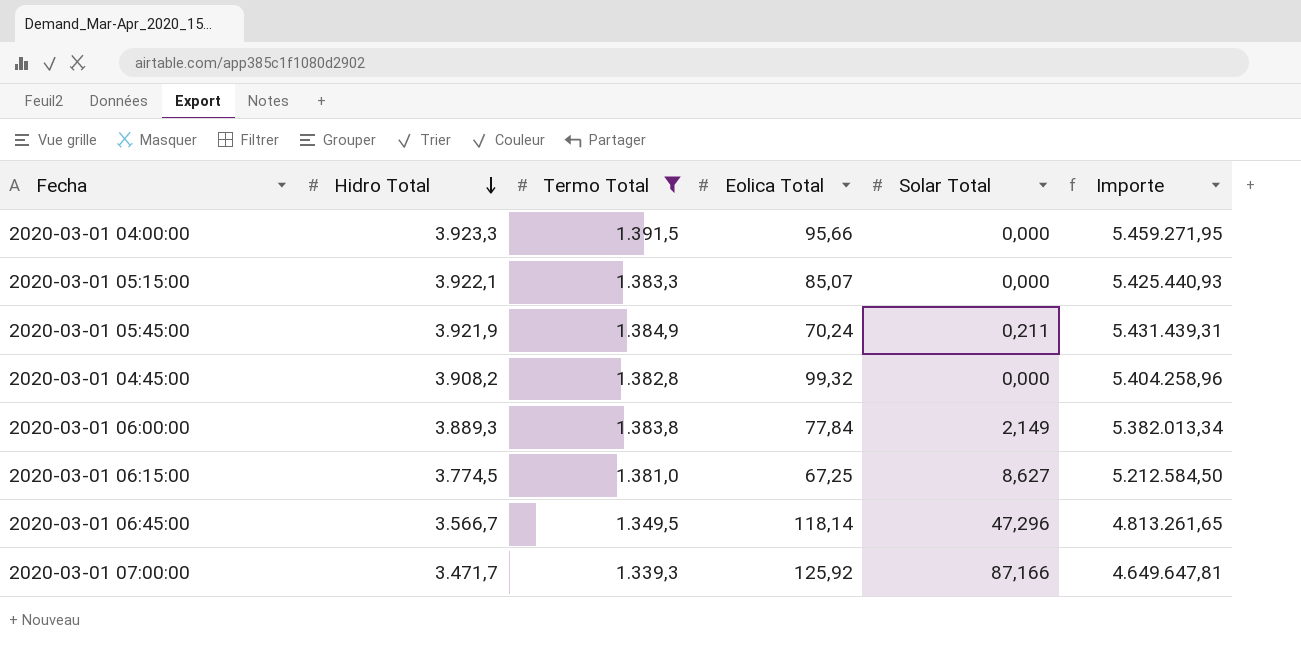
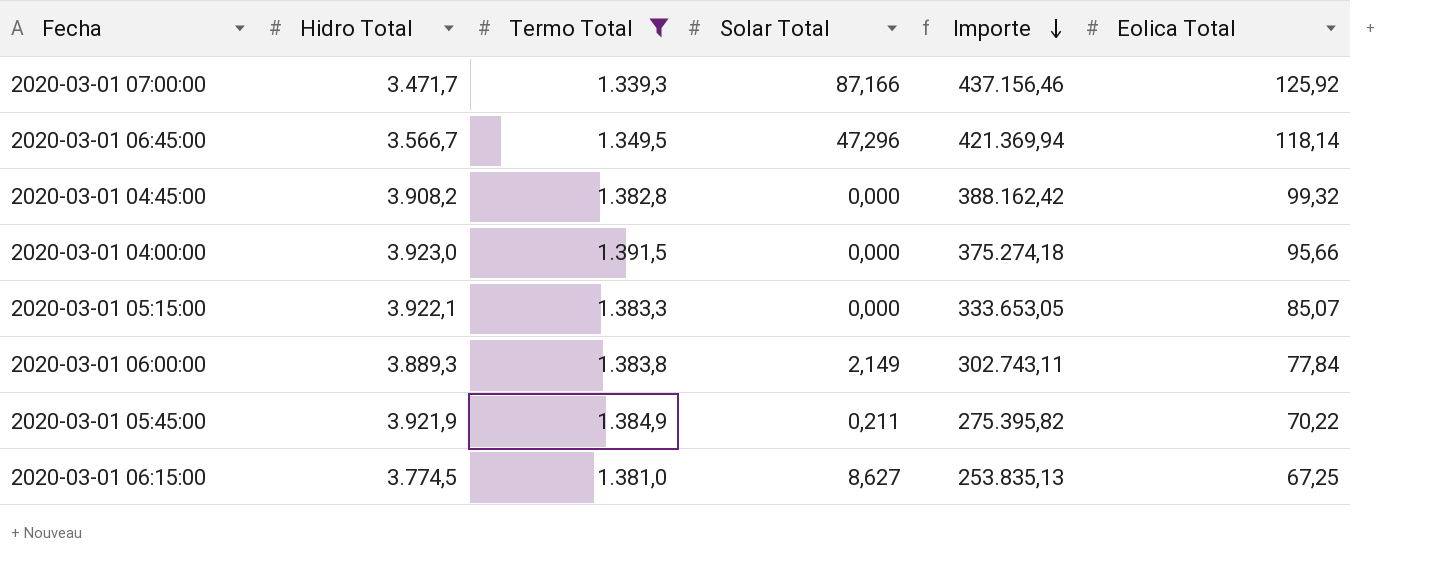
row order: Hidro Total descending -> Importe descending
column Importe | formula: [Hidro Total] * [Termo Total] -> [Hidro Total] * [Eolica Total]
column Eolica Total | position: 4 -> 6
2020-03-01 04:00:00 | Hidro Total: 3.923,3 -> 3.923,0
2020-03-01 05:45:00 | Eolica Total: 70,24 -> 70,22

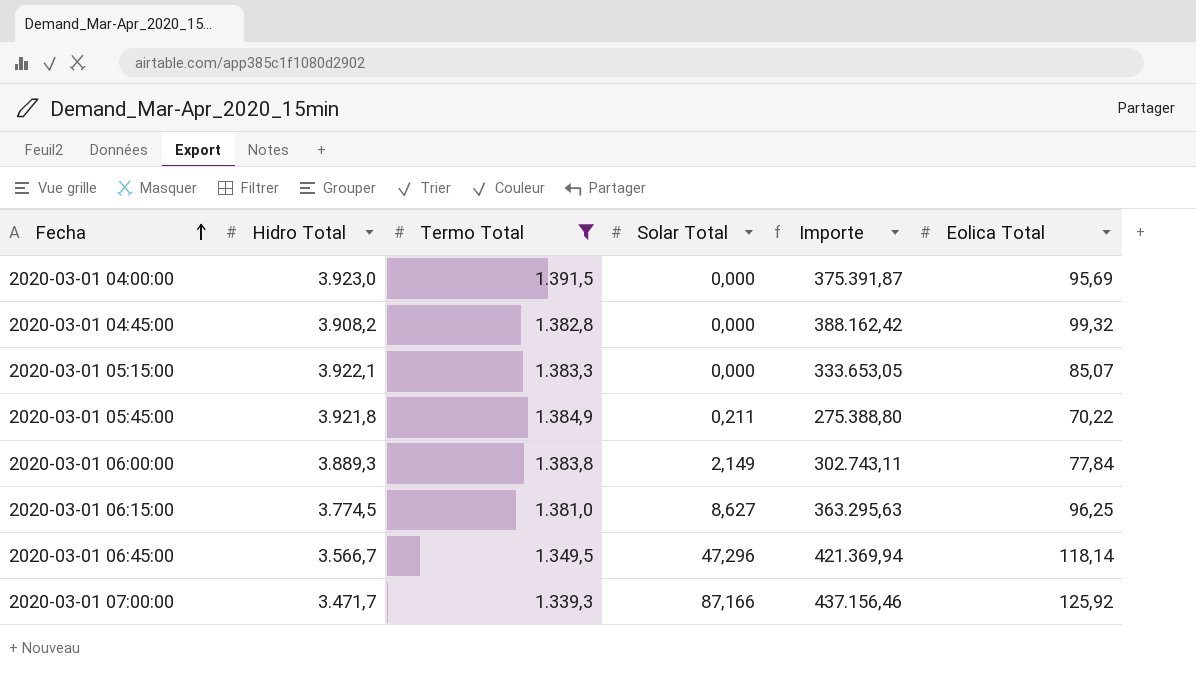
row order: Importe descending -> Fecha ascending
2020-03-01 04:00:00 | Importe: 375.274,18 -> 375.391,87
2020-03-01 04:00:00 | Eolica Total: 95,66 -> 95,69
2020-03-01 05:45:00 | Hidro Total: 3.921,9 -> 3.921,8
2020-03-01 05:45:00 | Importe: 275.395,82 -> 275.388,80
2020-03-01 06:15:00 | Importe: 253.835,13 -> 363.295,63
2020-03-01 06:15:00 | Eolica Total: 67,25 -> 96,25

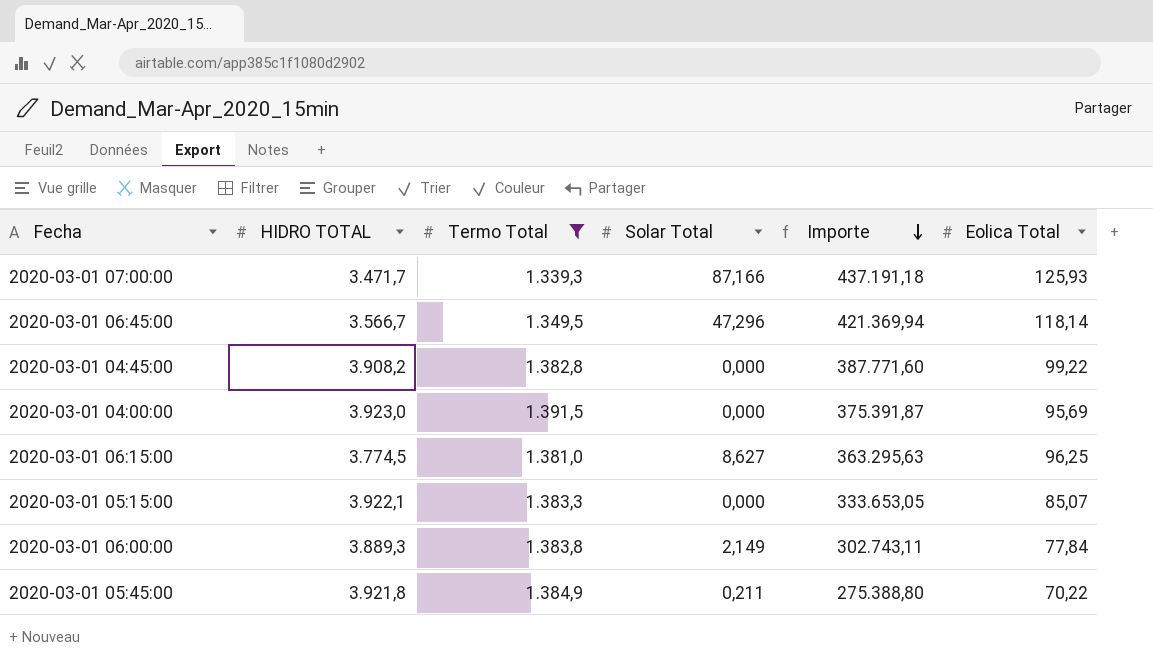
row order: Fecha ascending -> Importe descending
column name: Hidro Total -> HIDRO TOTAL
2020-03-01 07:00:00 | Importe: 437.156,46 -> 437.191,18
2020-03-01 07:00:00 | Eolica Total: 125,92 -> 125,93
2020-03-01 04:45:00 | Importe: 388.162,42 -> 387.771,60
2020-03-01 04:45:00 | Eolica Total: 99,32 -> 99,22

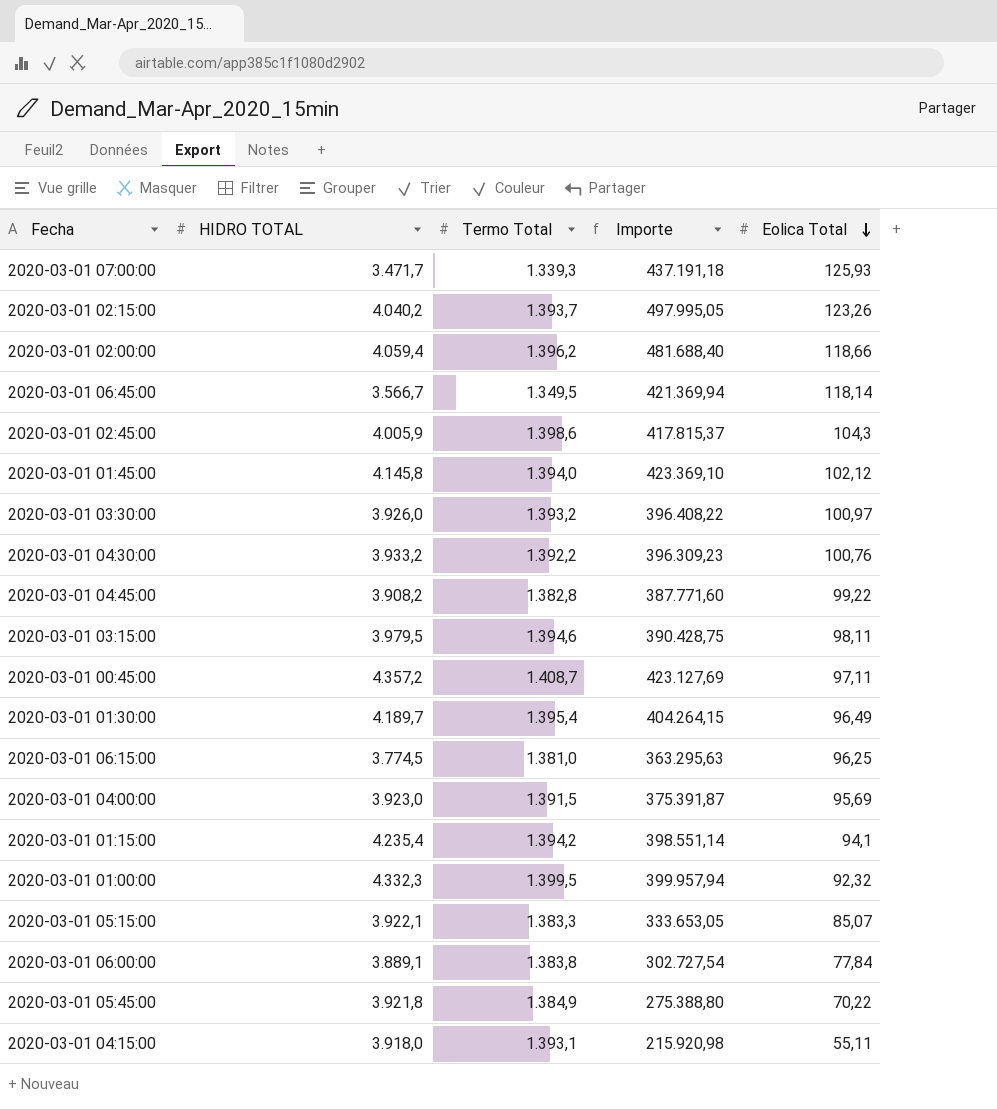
filter: Termo Total <= 1.391,5 -> none
row order: Importe descending -> Eolica Total descending
column Solar Total | position: 4 -> none
2020-03-01 06:00:00 | HIDRO TOTAL: 3.889,3 -> 3.889,1
2020-03-01 06:00:00 | Importe: 302.743,11 -> 302.727,54

